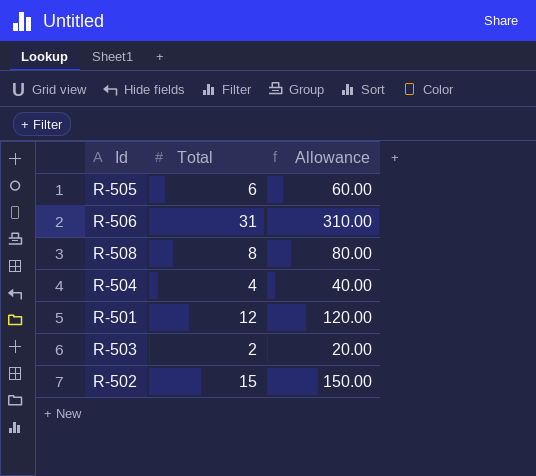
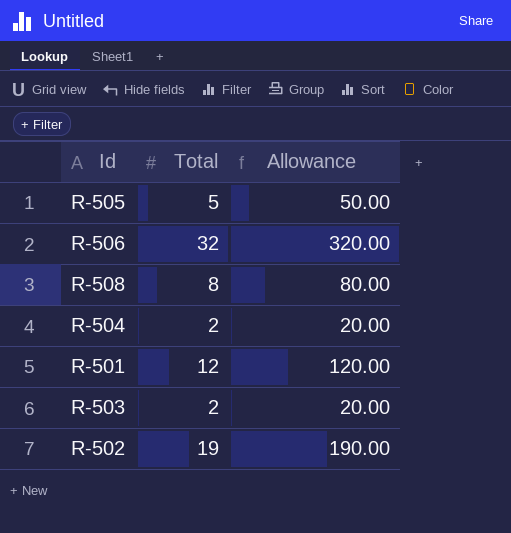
R-505 | Total: 6 -> 5
R-505 | Allowance: 60.00 -> 50.00
R-506 | Total: 31 -> 32
R-506 | Allowance: 310.00 -> 320.00
R-504 | Total: 4 -> 2
R-504 | Allowance: 40.00 -> 20.00
R-502 | Total: 15 -> 19
R-502 | Allowance: 150.00 -> 190.00

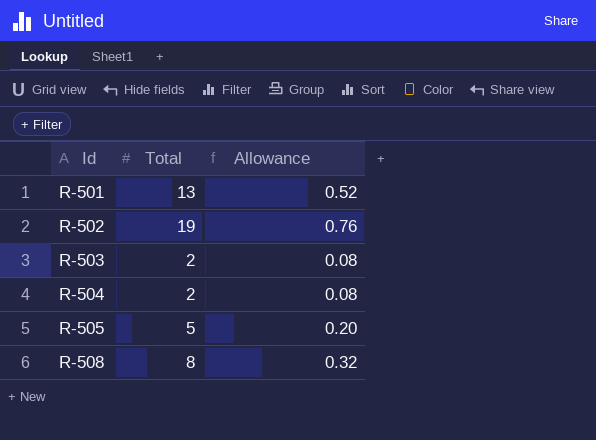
row order: none -> Id ascending
column Allowance | formula: [Total] * 10 -> [Total] * 0.04
row R-506: 32 | 320.00 -> none
R-501 | Total: 12 -> 13

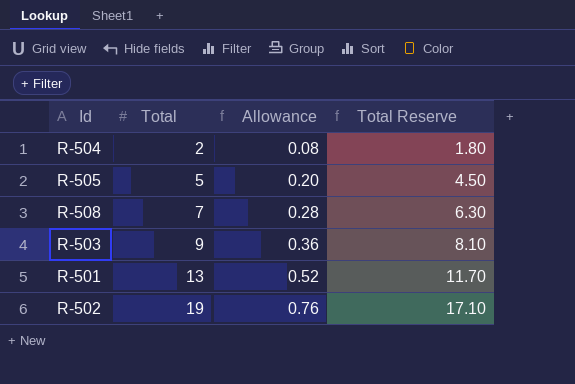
row order: Id ascending -> Total ascending
column Total Reserve | formula: none -> [Total] * 0.9
R-508 | Total: 8 -> 7
R-508 | Allowance: 0.32 -> 0.28
R-503 | Total: 2 -> 9
R-503 | Allowance: 0.08 -> 0.36

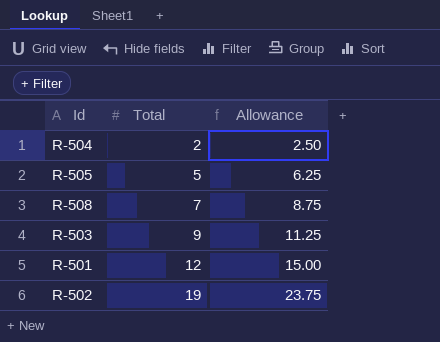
column Total Reserve | formula: [Total] * 0.9 -> none
column Allowance | formula: [Total] * 0.04 -> [Total] * 1.25
R-501 | Total: 13 -> 12

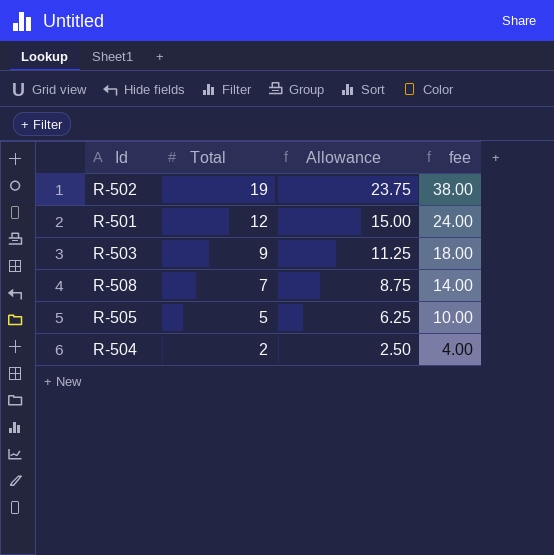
row order: Total ascending -> Total descending
column fee | formula: none -> [Total] * 2

